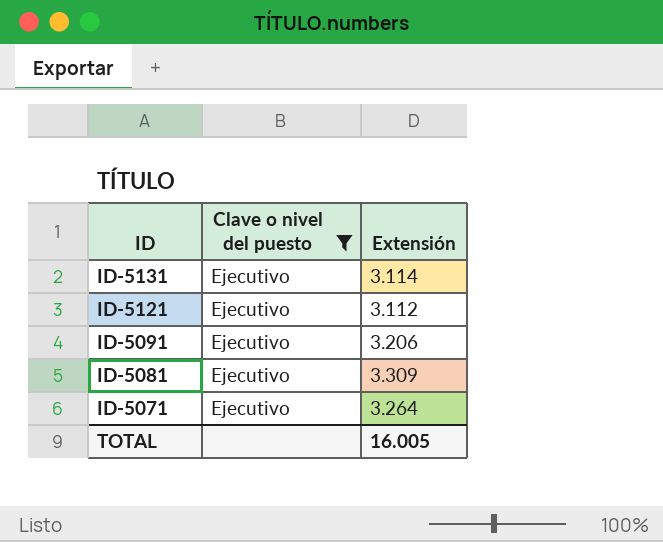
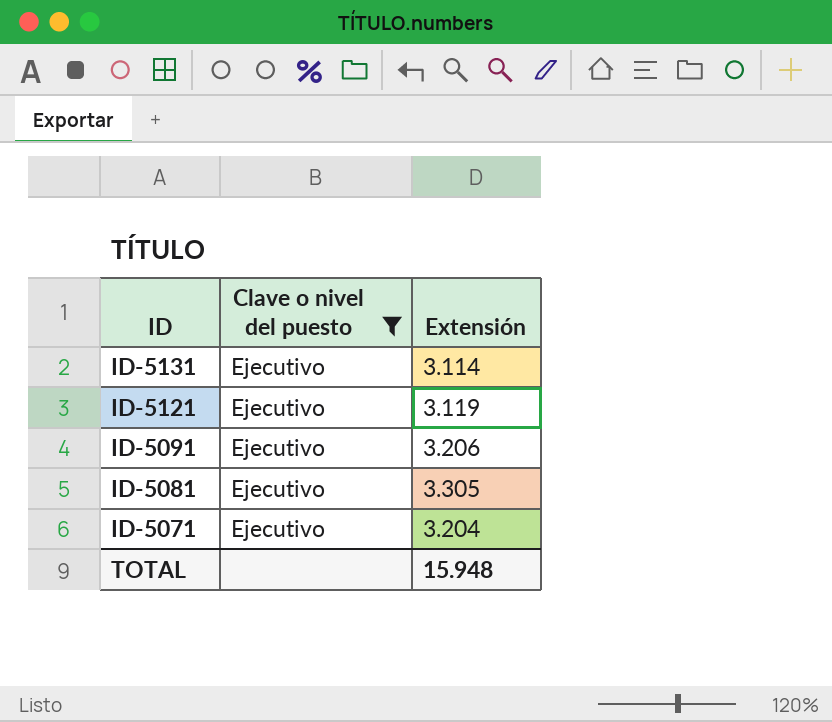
ID-5121 | Extensión: 3.112 -> 3.119
ID-5081 | Extensión: 3.309 -> 3.305
ID-5071 | Extensión: 3.264 -> 3.204
TOTAL | Extensión: 16.005 -> 15.948

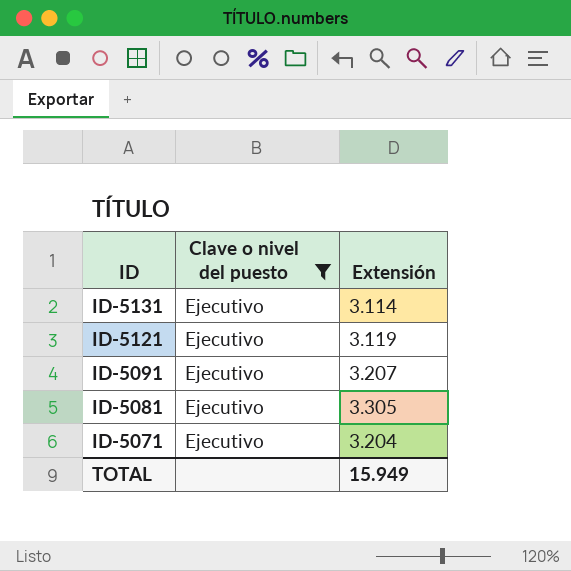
ID-5091 | Extensión: 3.206 -> 3.207
TOTAL | Extensión: 15.948 -> 15.949

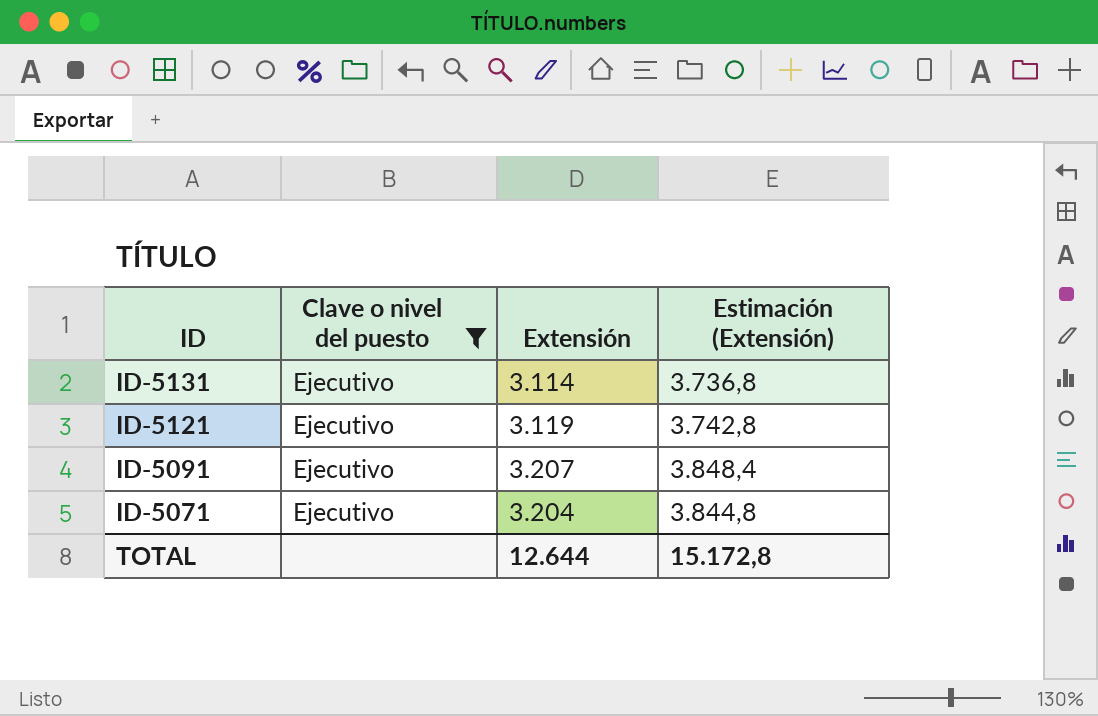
column Estimación (Extensión) | formula: none -> [Extensión] * 1,2
row ID-5081: Ejecutivo | 3.305 -> none
TOTAL | Extensión: 15.949 -> 12.644

